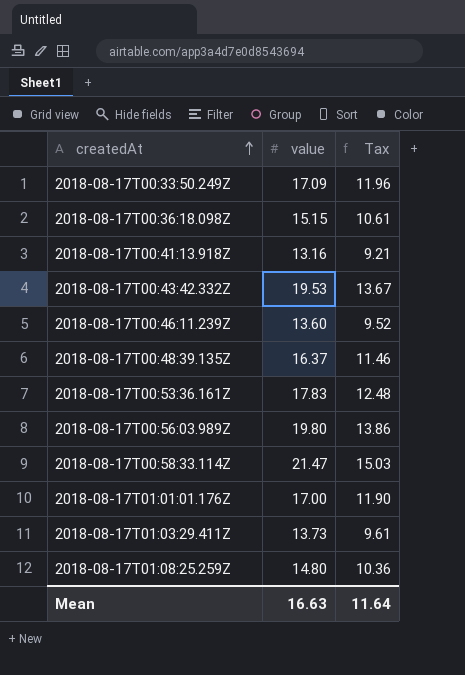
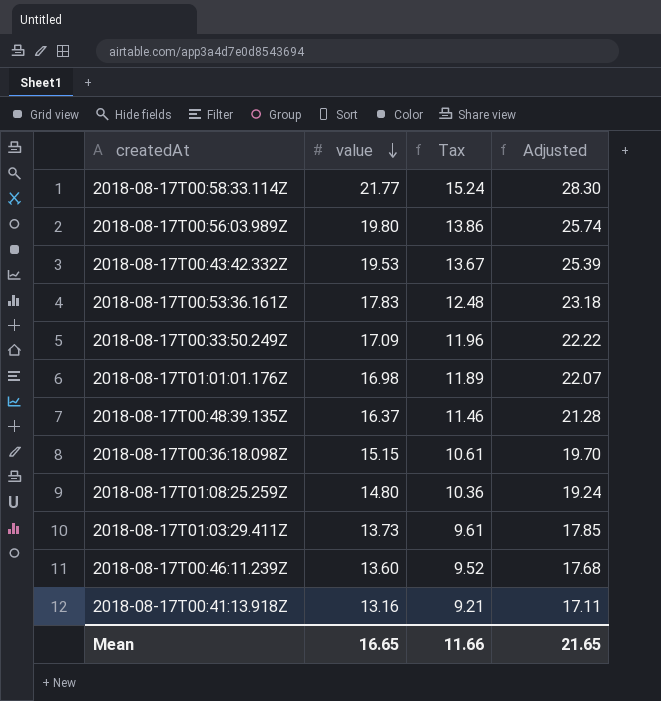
row order: createdAt ascending -> value descending
column Adjusted | formula: none -> [value] * 1.3
2018-08-17T00:58:33.114Z | value: 21.47 -> 21.77
2018-08-17T00:58:33.114Z | Tax: 15.03 -> 15.24
2018-08-17T01:01:01.176Z | value: 17.00 -> 16.98
2018-08-17T01:01:01.176Z | Tax: 11.90 -> 11.89
Mean | value: 16.63 -> 16.65
Mean | Tax: 11.64 -> 11.66

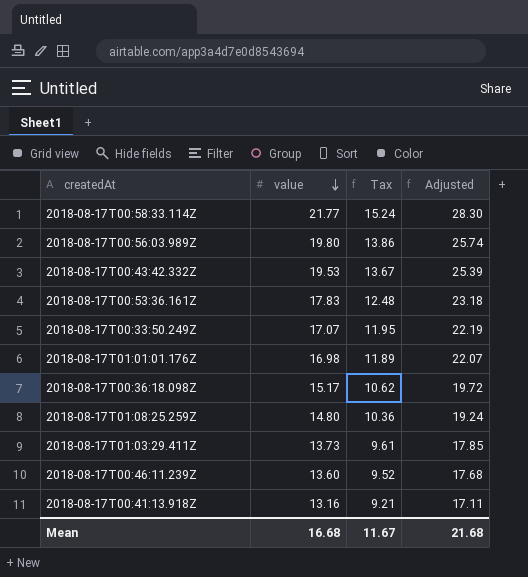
row 2018-08-17T00:48:39.135Z: 16.37 | 11.46 | 21.28 -> none
2018-08-17T00:33:50.249Z | value: 17.09 -> 17.07
2018-08-17T00:33:50.249Z | Tax: 11.96 -> 11.95
2018-08-17T00:33:50.249Z | Adjusted: 22.22 -> 22.19
2018-08-17T00:36:18.098Z | value: 15.15 -> 15.17
2018-08-17T00:36:18.098Z | Tax: 10.61 -> 10.62
2018-08-17T00:36:18.098Z | Adjusted: 19.70 -> 19.72
Mean | value: 16.65 -> 16.68
Mean | Tax: 11.66 -> 11.67
Mean | Adjusted: 21.65 -> 21.68

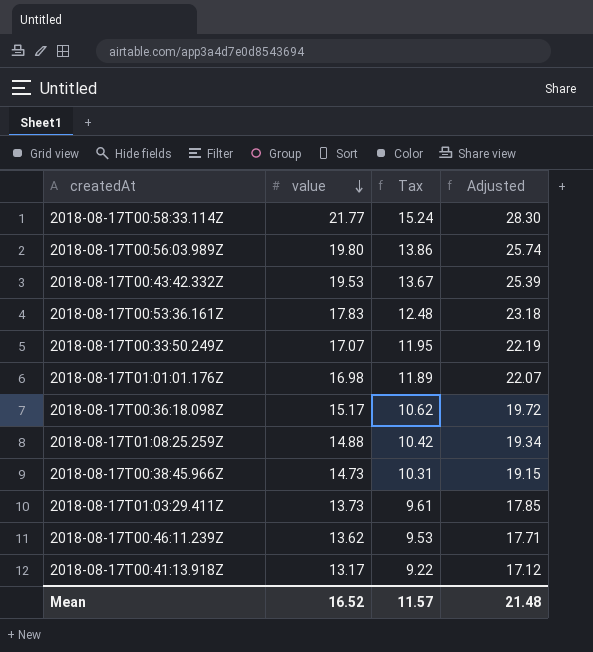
2018-08-17T01:08:25.259Z | value: 14.80 -> 14.88
2018-08-17T01:08:25.259Z | Tax: 10.36 -> 10.42
2018-08-17T01:08:25.259Z | Adjusted: 19.24 -> 19.34
row 2018-08-17T00:38:45.966Z: none -> 14.73 | 10.31 | 19.15
2018-08-17T00:46:11.239Z | value: 13.60 -> 13.62
2018-08-17T00:46:11.239Z | Tax: 9.52 -> 9.53
2018-08-17T00:46:11.239Z | Adjusted: 17.68 -> 17.71
2018-08-17T00:41:13.918Z | value: 13.16 -> 13.17
2018-08-17T00:41:13.918Z | Tax: 9.21 -> 9.22
2018-08-17T00:41:13.918Z | Adjusted: 17.11 -> 17.12
Mean | value: 16.68 -> 16.52
Mean | Tax: 11.67 -> 11.57
Mean | Adjusted: 21.68 -> 21.48

